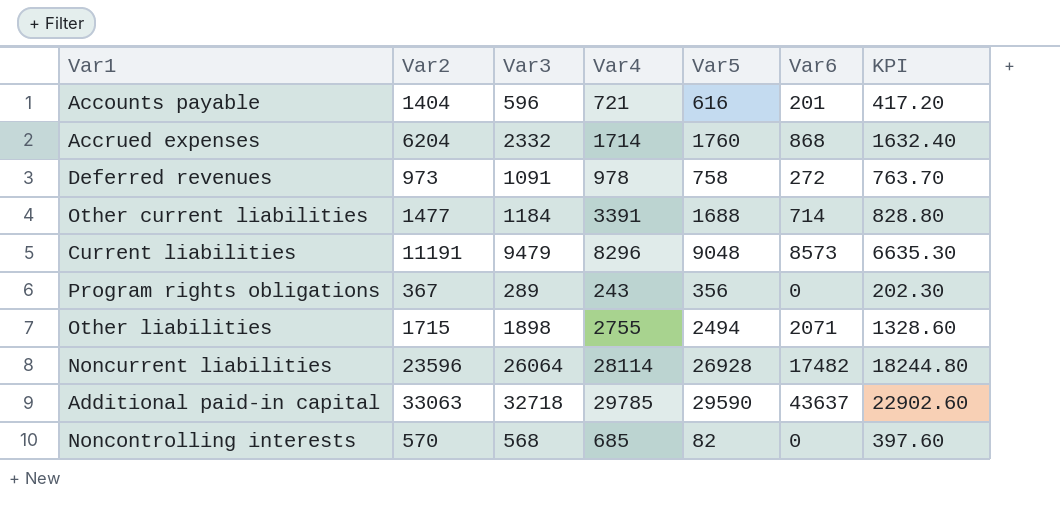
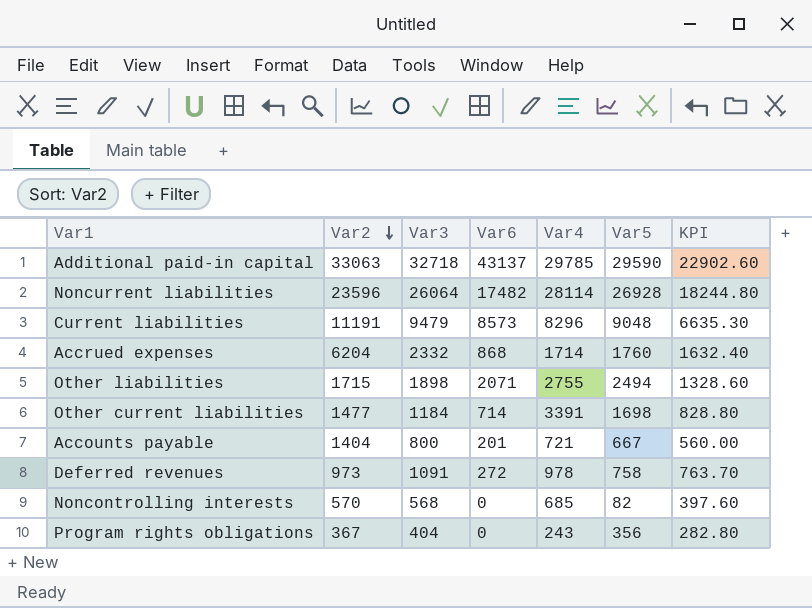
row order: none -> Var2 descending
column Var6 | position: 6 -> 4
Additional paid-in capital | Var6: 43637 -> 43137
Other current liabilities | Var5: 1688 -> 1698
Accounts payable | Var3: 596 -> 800
Accounts payable | Var5: 616 -> 667
Accounts payable | KPI: 417.20 -> 560.00
Program rights obligations | Var3: 289 -> 404
Program rights obligations | KPI: 202.30 -> 282.80

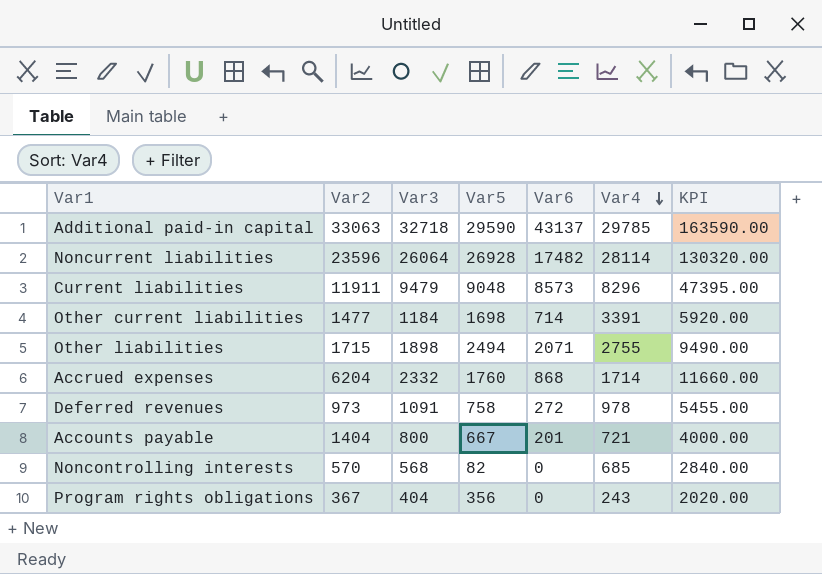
row order: Var2 descending -> Var4 descending
column Var5 | position: 6 -> 4
column KPI | formula: [Var3] * 0.7 -> [Var3] * 5
Current liabilities | Var2: 11191 -> 11911

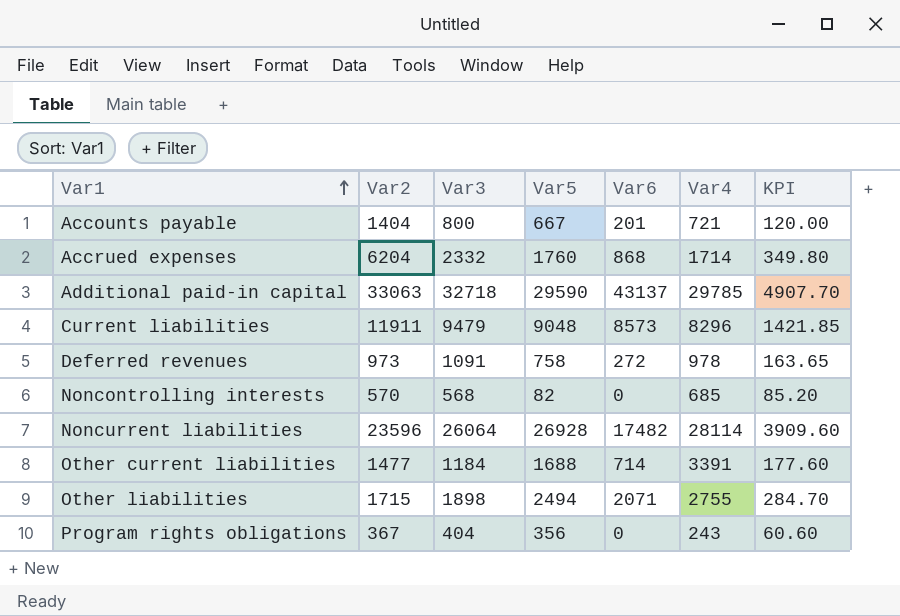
row order: Var4 descending -> Var1 ascending
column KPI | formula: [Var3] * 5 -> [Var3] * 0.15
Other current liabilities | Var5: 1698 -> 1688

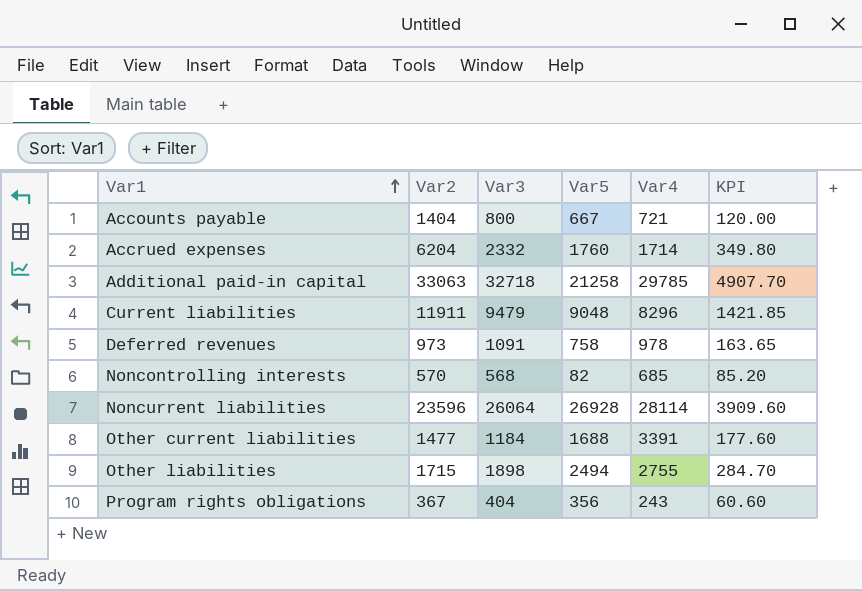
column Var6 | position: 5 -> none
Additional paid-in capital | Var5: 29590 -> 21258

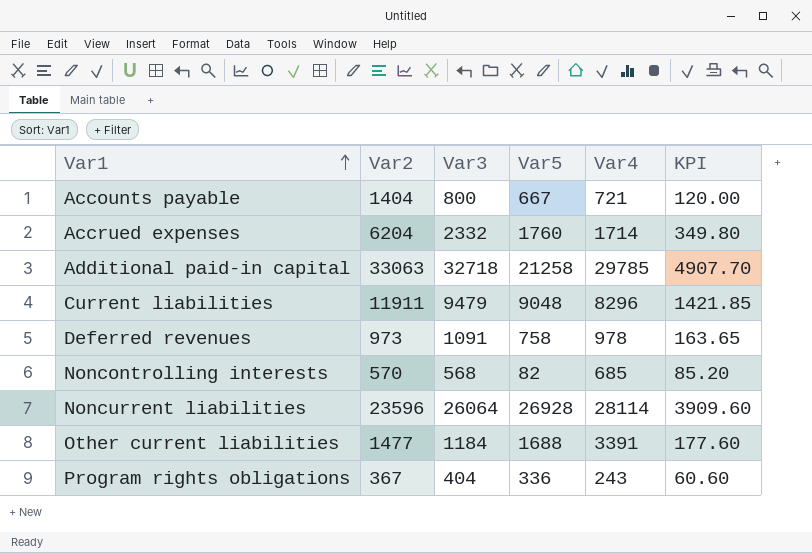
row Other liabilities: 1715 | 1898 | 2494 | 2755 | 284.70 -> none
Program rights obligations | Var5: 356 -> 336

